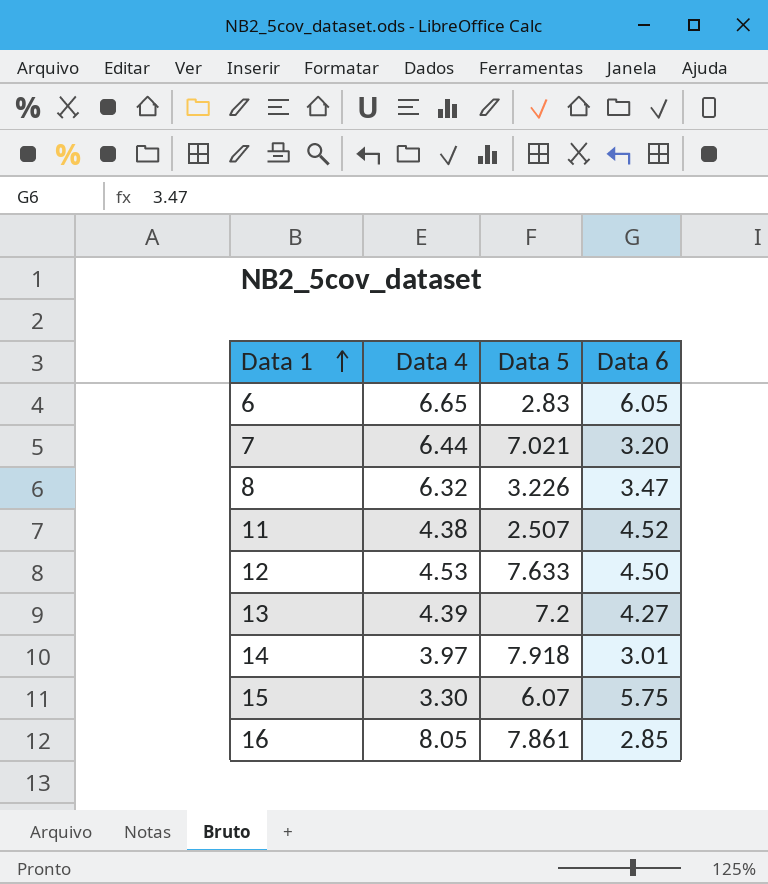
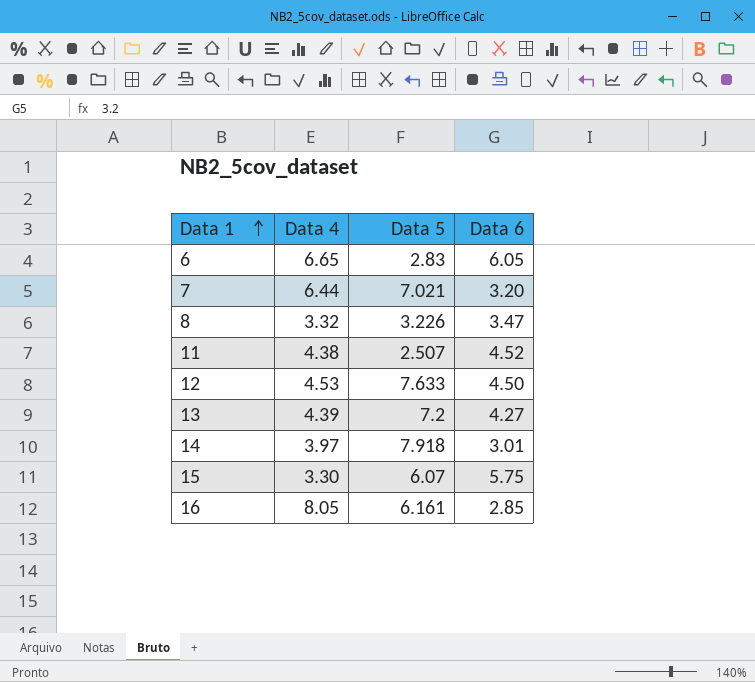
8 | Data 4: 6.32 -> 3.32
16 | Data 5: 7.861 -> 6.161

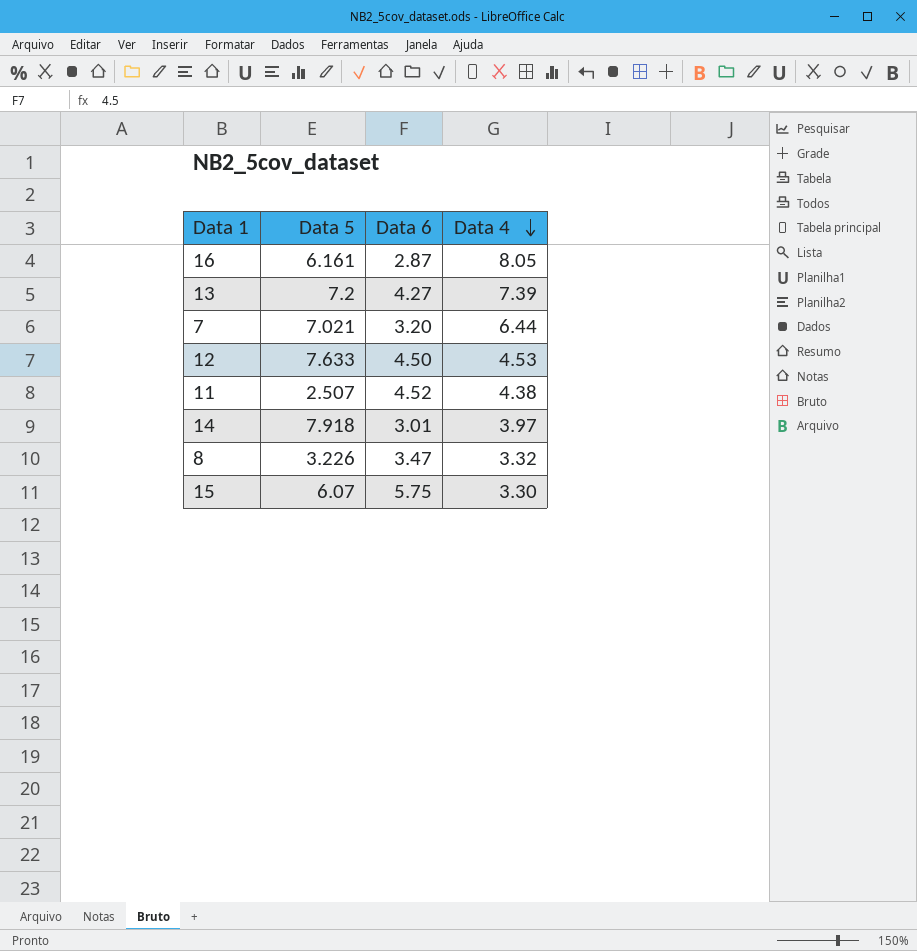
row order: Data 1 ascending -> Data 4 descending
column Data 4 | position: 2 -> 4
row 6: 6.65 | 2.83 | 6.05 -> none
16 | Data 6: 2.85 -> 2.87
13 | Data 4: 4.39 -> 7.39

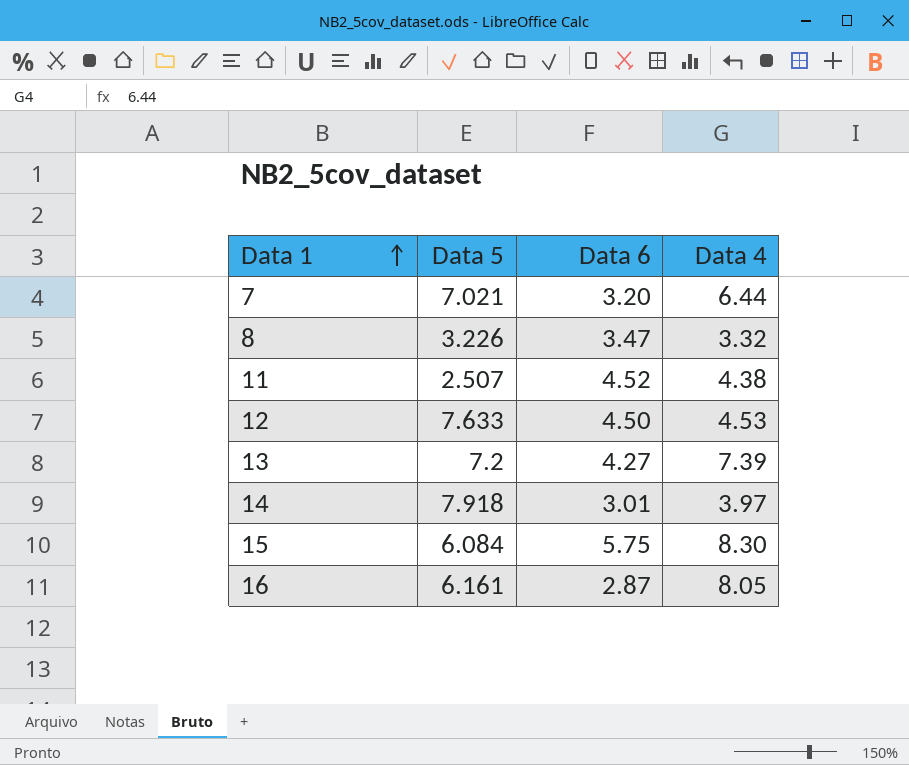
row order: Data 4 descending -> Data 1 ascending
15 | Data 5: 6.07 -> 6.084
15 | Data 4: 3.30 -> 8.30

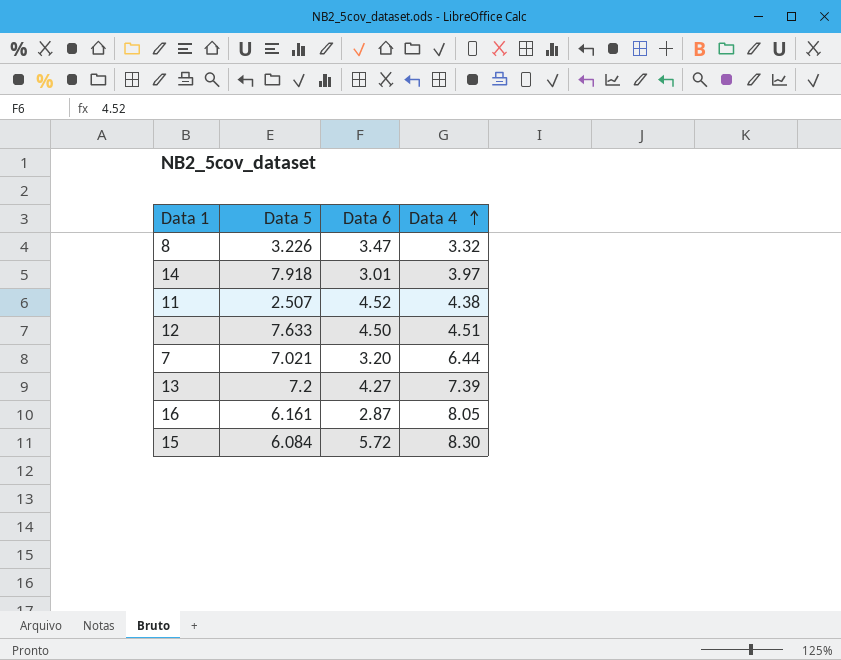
row order: Data 1 ascending -> Data 4 ascending
12 | Data 4: 4.53 -> 4.51
15 | Data 6: 5.75 -> 5.72

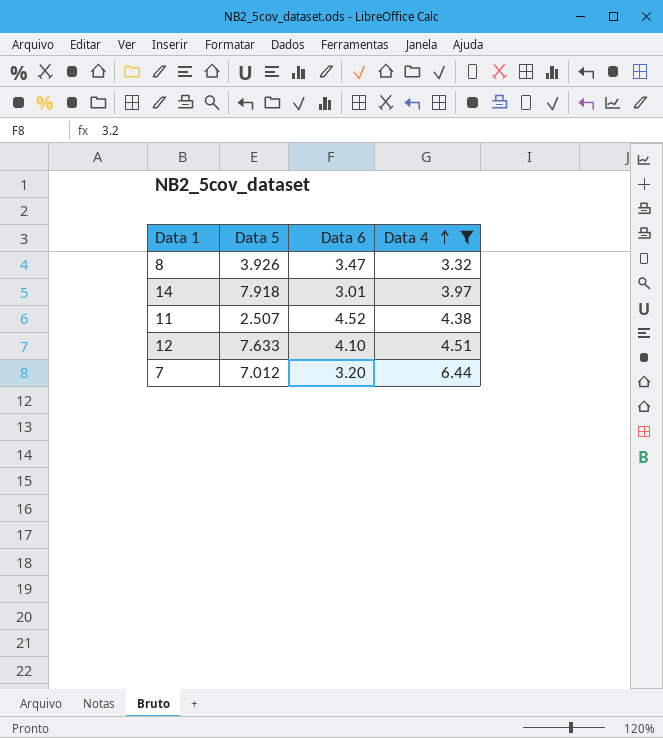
filter: none -> Data 4 <= 6.44
8 | Data 5: 3.226 -> 3.926
12 | Data 6: 4.50 -> 4.10
7 | Data 5: 7.021 -> 7.012

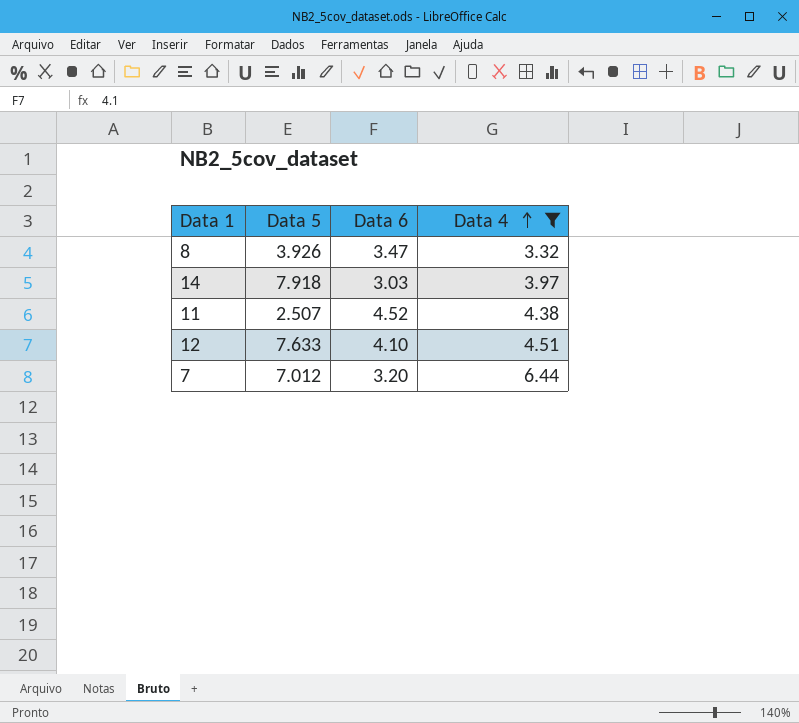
14 | Data 6: 3.01 -> 3.03

